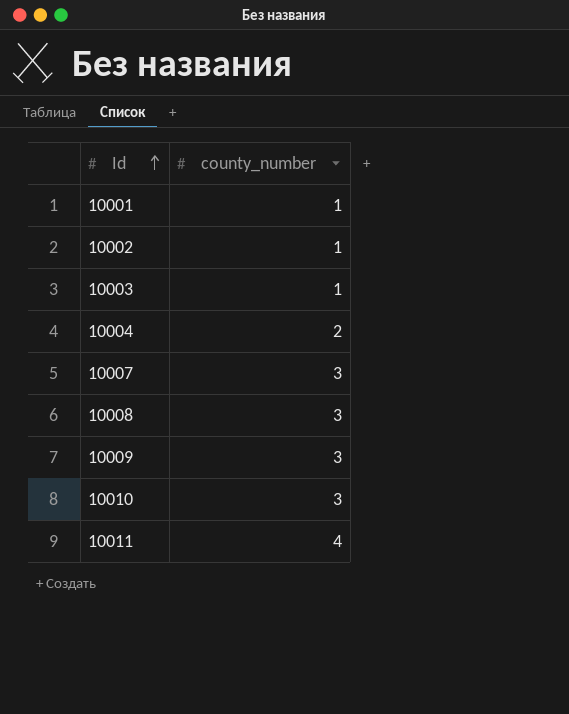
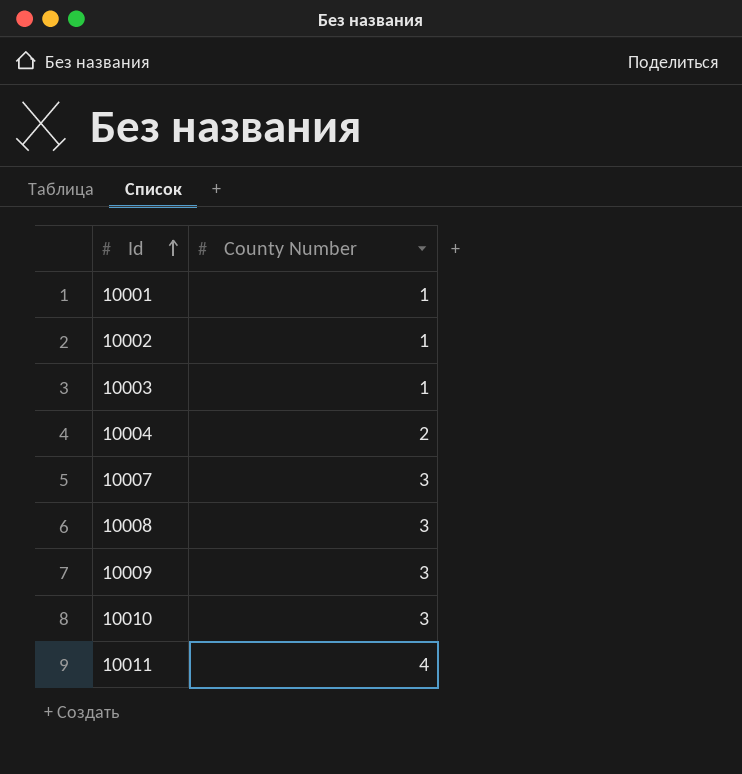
column name: county_number -> County Number

